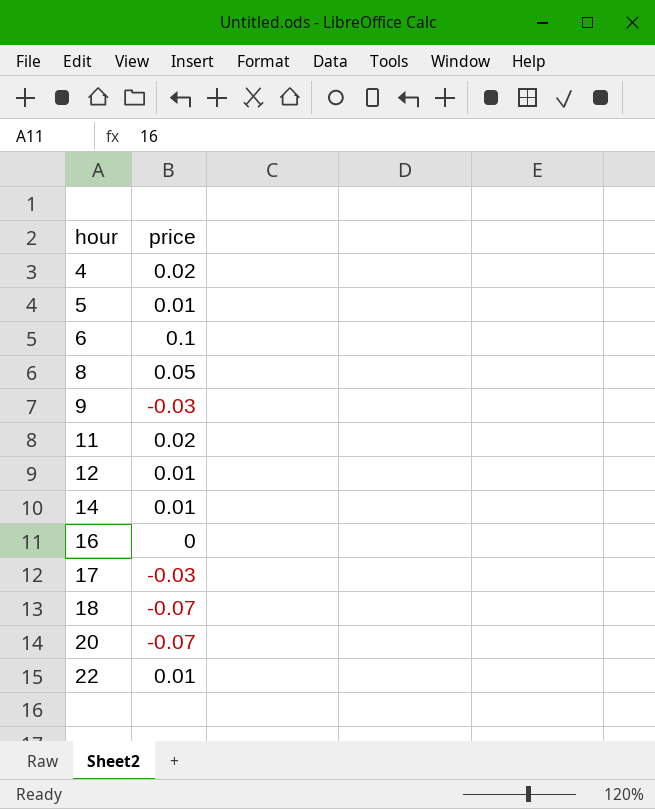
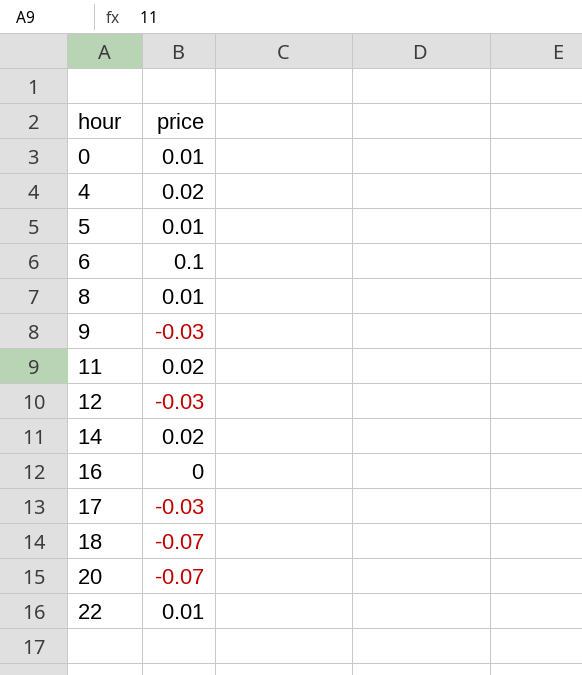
row 0: none -> 0.01
8 | price: 0.05 -> 0.01
12 | price: 0.01 -> -0.03
14 | price: 0.01 -> 0.02

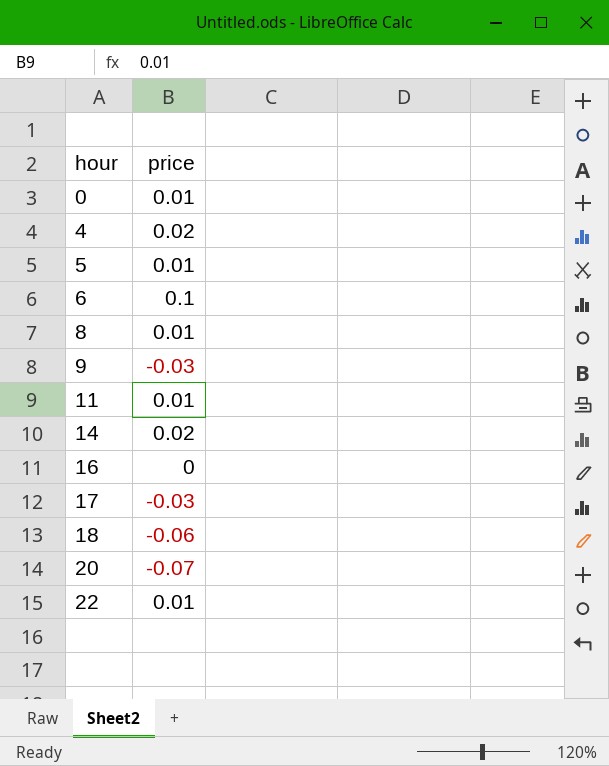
row 12: -0.03 -> none
11 | price: 0.02 -> 0.01
18 | price: -0.07 -> -0.06

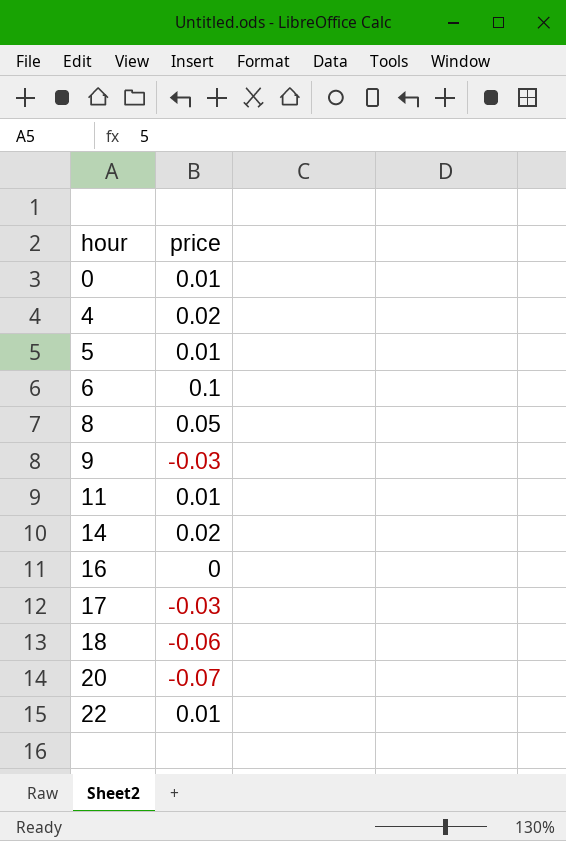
8 | price: 0.01 -> 0.05

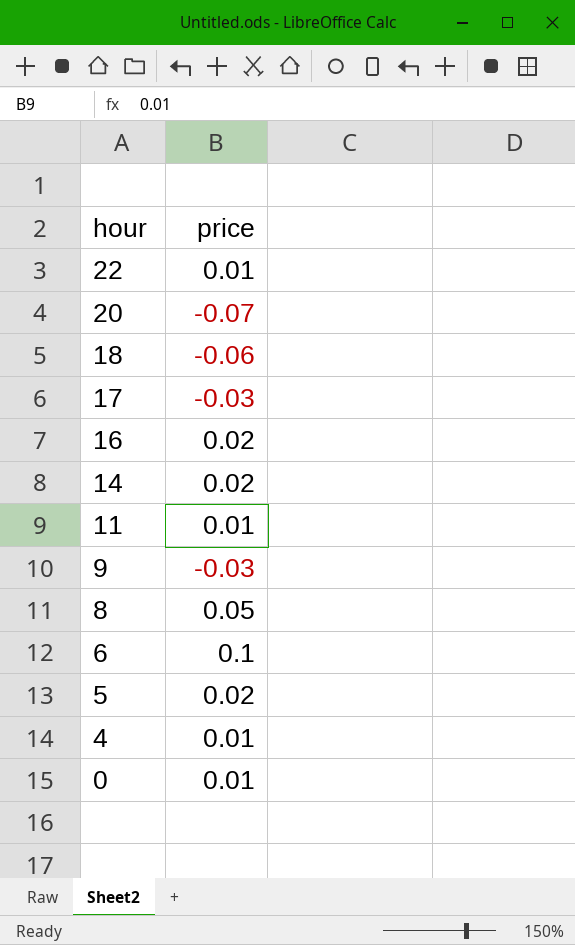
row order: hour ascending -> hour descending
16 | price: 0 -> 0.02
5 | price: 0.01 -> 0.02
4 | price: 0.02 -> 0.01

